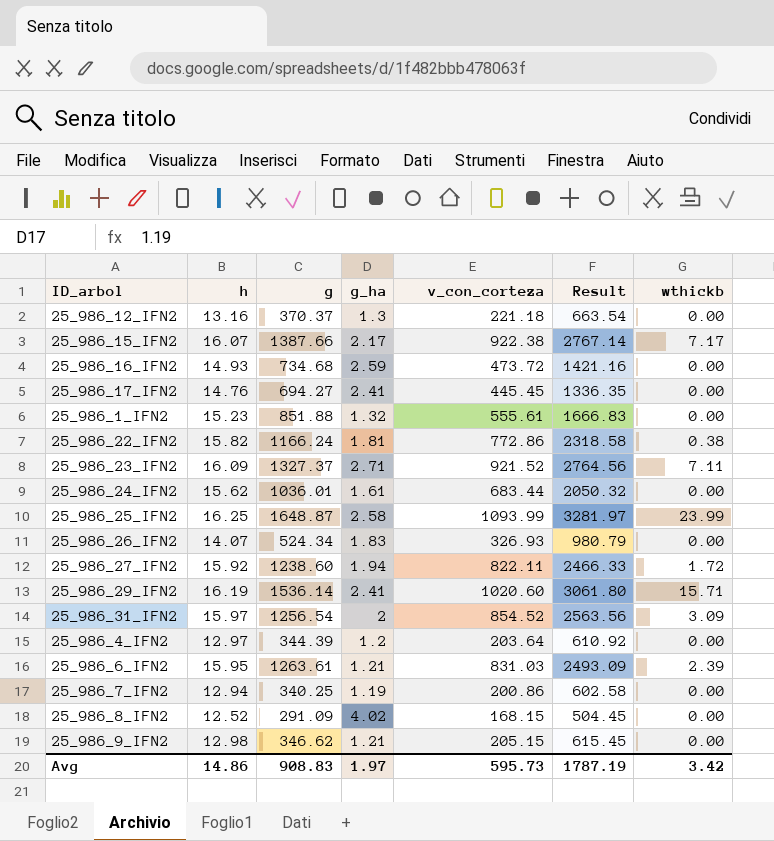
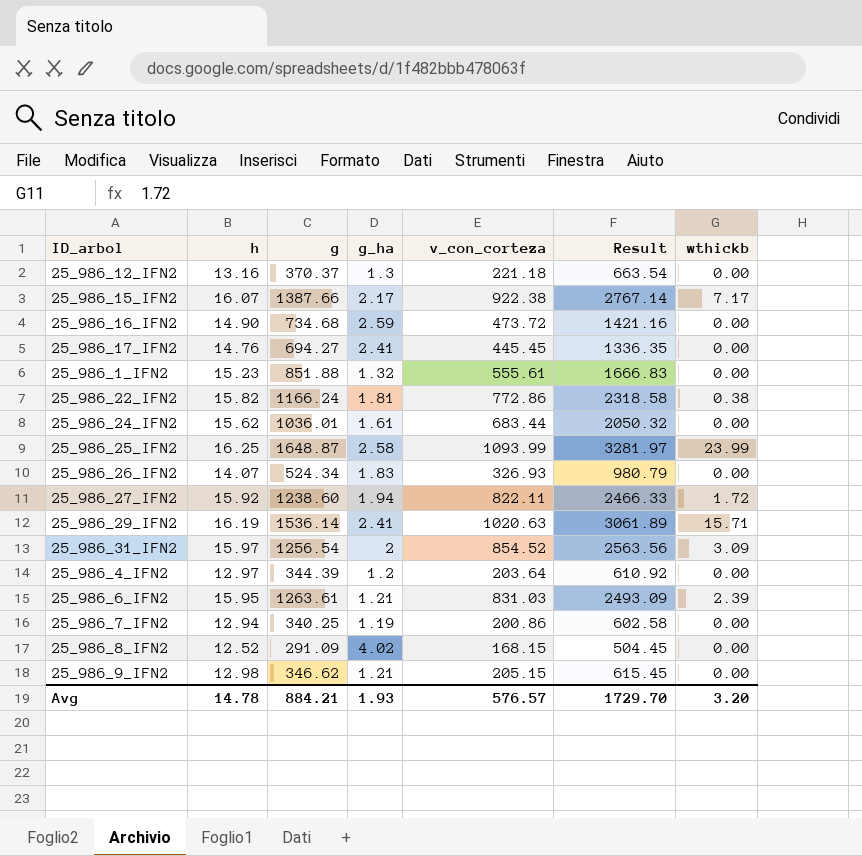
row 25_986_23_IFN2: 16.09 | 1327.37 | 2.71 | 921.52 | 2764.56 | 7.11 -> none
25_986_16_IFN2 | h: 14.93 -> 14.90
25_986_29_IFN2 | v_con_corteza: 1020.60 -> 1020.63
25_986_29_IFN2 | Result: 3061.80 -> 3061.89
Avg | h: 14.86 -> 14.78
Avg | g: 908.83 -> 884.21
Avg | g_ha: 1.97 -> 1.93
Avg | v_con_corteza: 595.73 -> 576.57
Avg | Result: 1787.19 -> 1729.70
Avg | wthickb: 3.42 -> 3.20

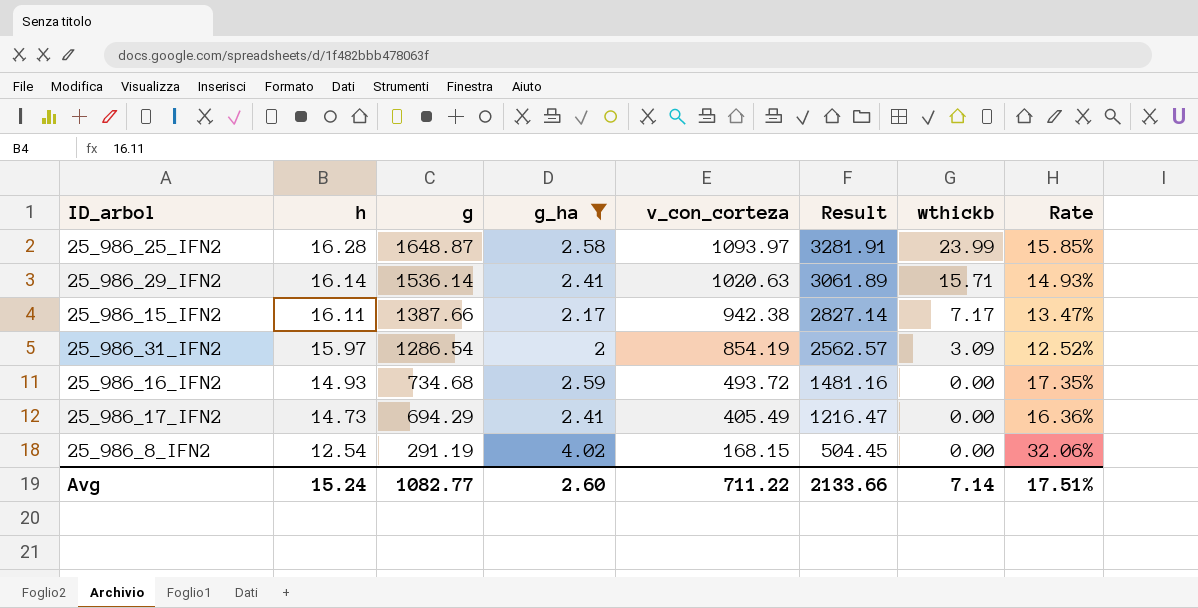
filter: none -> g_ha >= 2
row order: none -> h descending
column Rate | formula: none -> [g_ha] / [h]
25_986_25_IFN2 | h: 16.25 -> 16.28
25_986_25_IFN2 | v_con_corteza: 1093.99 -> 1093.97
25_986_25_IFN2 | Result: 3281.97 -> 3281.91
25_986_29_IFN2 | h: 16.19 -> 16.14
25_986_15_IFN2 | h: 16.07 -> 16.11
25_986_15_IFN2 | v_con_corteza: 922.38 -> 942.38
25_986_15_IFN2 | Result: 2767.14 -> 2827.14
25_986_31_IFN2 | g: 1256.54 -> 1286.54
25_986_31_IFN2 | v_con_corteza: 854.52 -> 854.19
25_986_31_IFN2 | Result: 2563.56 -> 2562.57
25_986_16_IFN2 | h: 14.90 -> 14.93
25_986_16_IFN2 | v_con_corteza: 473.72 -> 493.72
25_986_16_IFN2 | Result: 1421.16 -> 1481.16
25_986_17_IFN2 | h: 14.76 -> 14.73
25_986_17_IFN2 | g: 694.27 -> 694.29
25_986_17_IFN2 | v_con_corteza: 445.45 -> 405.49
25_986_17_IFN2 | Result: 1336.35 -> 1216.47
25_986_8_IFN2 | h: 12.52 -> 12.54
25_986_8_IFN2 | g: 291.09 -> 291.19
Avg | h: 14.78 -> 15.24
Avg | g: 884.21 -> 1082.77
Avg | g_ha: 1.93 -> 2.60
Avg | v_con_corteza: 576.57 -> 711.22
Avg | Result: 1729.70 -> 2133.66
Avg | wthickb: 3.20 -> 7.14

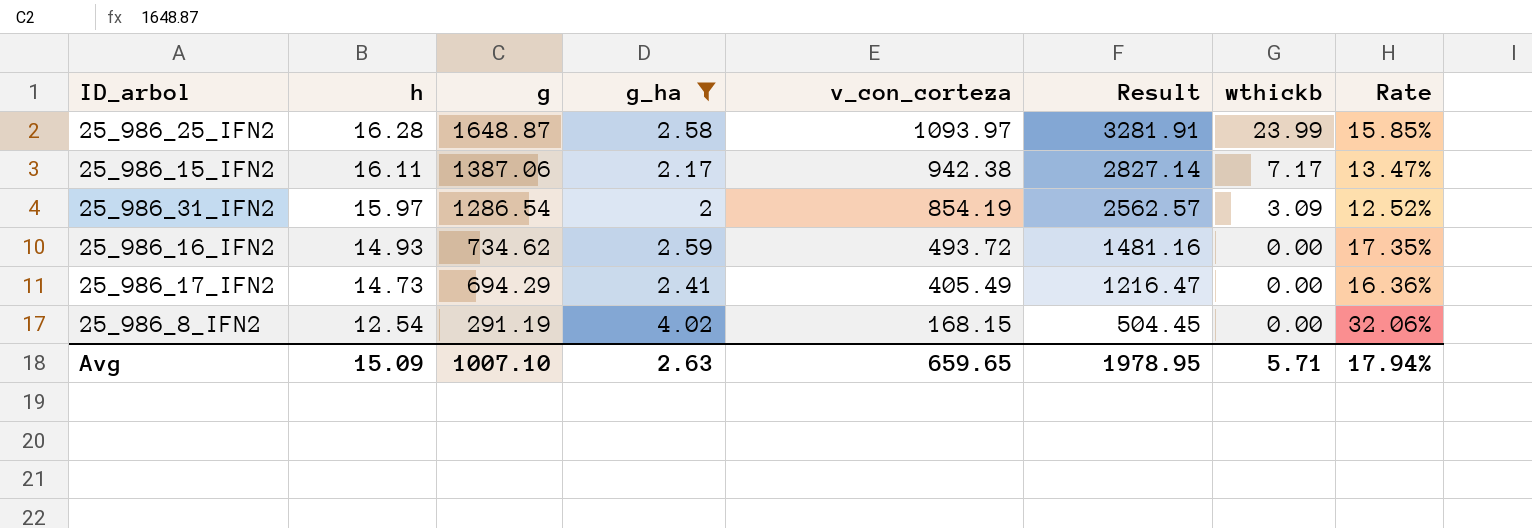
row 25_986_29_IFN2: 16.14 | 1536.14 | 2.41 | 1020.63 | 3061.89 | 15.71 | 14.93% -> none
25_986_15_IFN2 | g: 1387.66 -> 1387.06
25_986_16_IFN2 | g: 734.68 -> 734.62
Avg | h: 15.24 -> 15.09
Avg | g: 1082.77 -> 1007.10
Avg | g_ha: 2.60 -> 2.63
Avg | v_con_corteza: 711.22 -> 659.65
Avg | Result: 2133.66 -> 1978.95
Avg | wthickb: 7.14 -> 5.71
Avg | Rate: 17.51% -> 17.94%

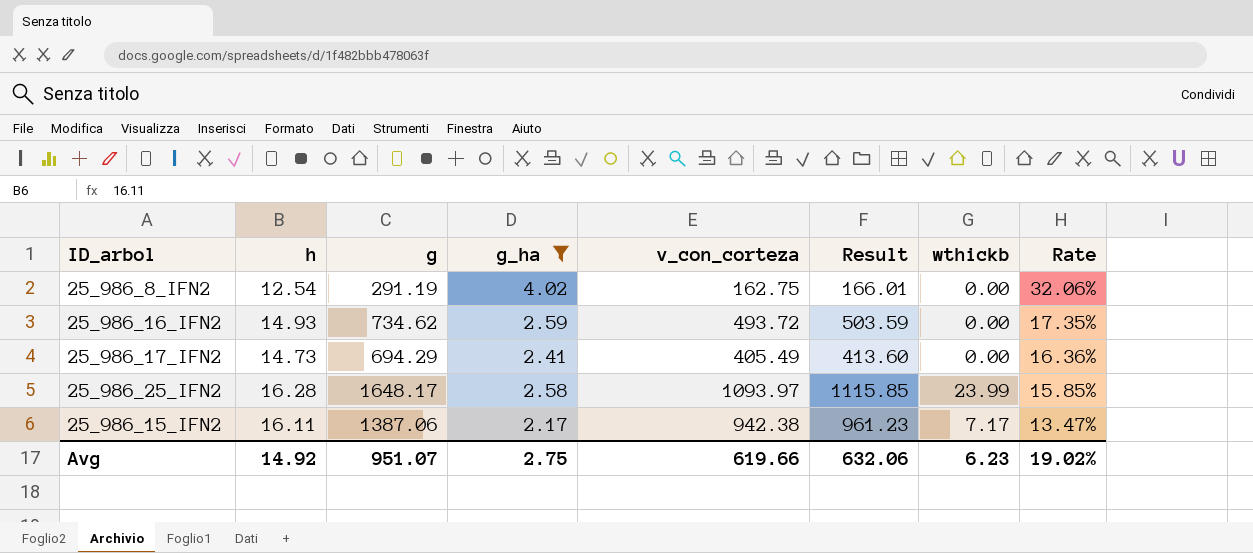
row order: h descending -> Rate descending
column Result | formula: [v_con_corteza] * 3 -> [v_con_corteza] * 1.02
row 25_986_31_IFN2: 15.97 | 1286.54 | 2 | 854.19 | 2562.57 | 3.09 | 12.52% -> none
25_986_8_IFN2 | v_con_corteza: 168.15 -> 162.75
25_986_25_IFN2 | g: 1648.87 -> 1648.17
Avg | h: 15.09 -> 14.92
Avg | g: 1007.10 -> 951.07
Avg | g_ha: 2.63 -> 2.75
Avg | v_con_corteza: 659.65 -> 619.66
Avg | Result: 1978.95 -> 632.06
Avg | wthickb: 5.71 -> 6.23
Avg | Rate: 17.94% -> 19.02%

